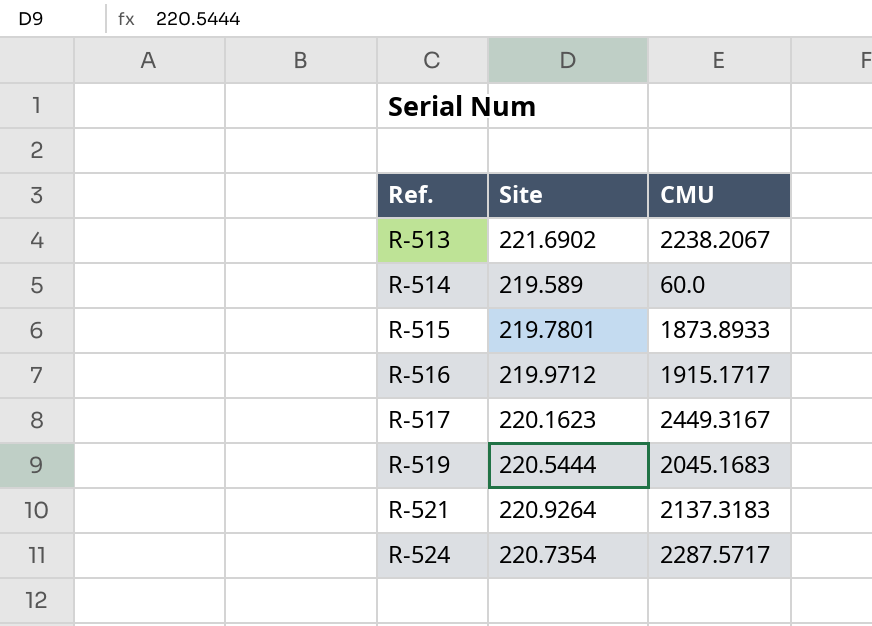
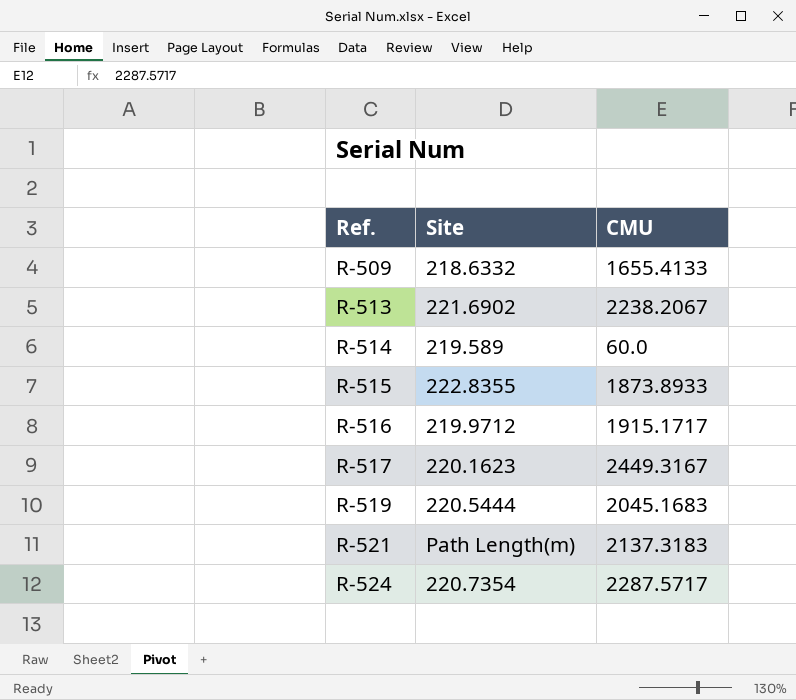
row R-509: none -> 218.6332 | 1655.4133
R-515 | Site: 219.7801 -> 222.8355
R-521 | Site: 220.9264 -> Path Length(m)

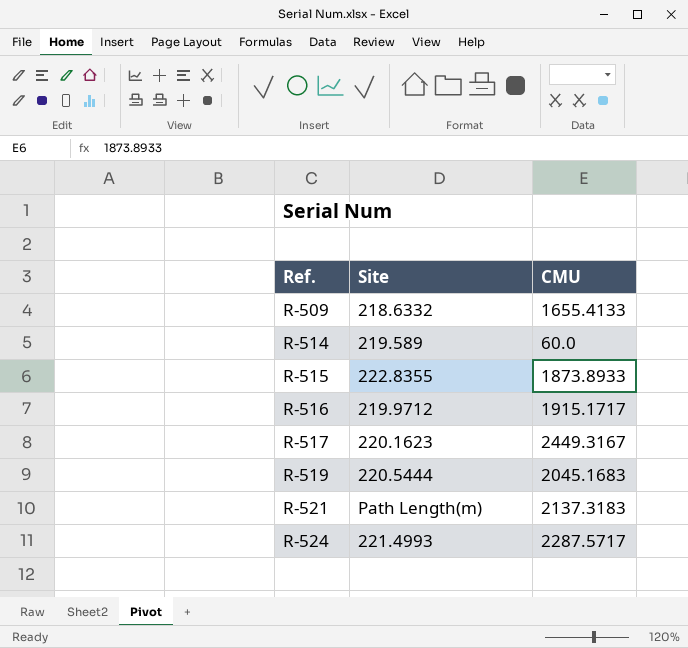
row R-513: 221.6902 | 2238.2067 -> none
R-524 | Site: 220.7354 -> 221.4993

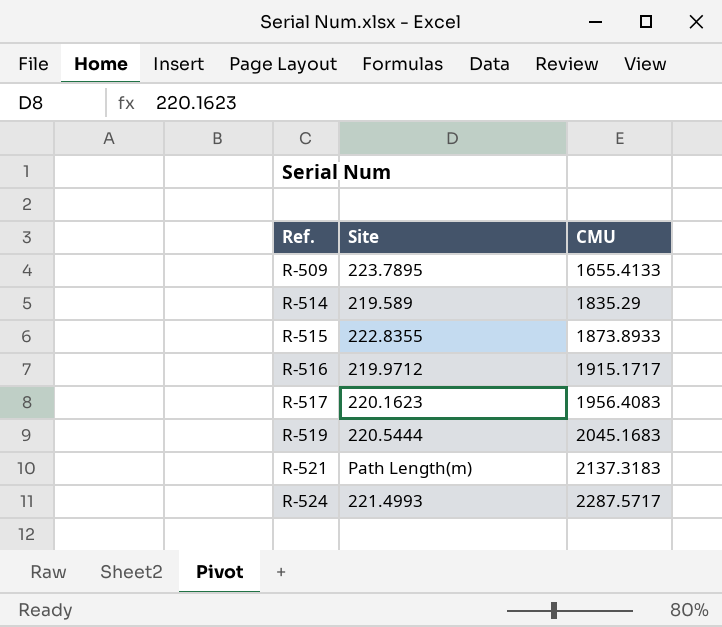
R-509 | Site: 218.6332 -> 223.7895
R-514 | CMU: 60.0 -> 1835.29
R-517 | CMU: 2449.3167 -> 1956.4083

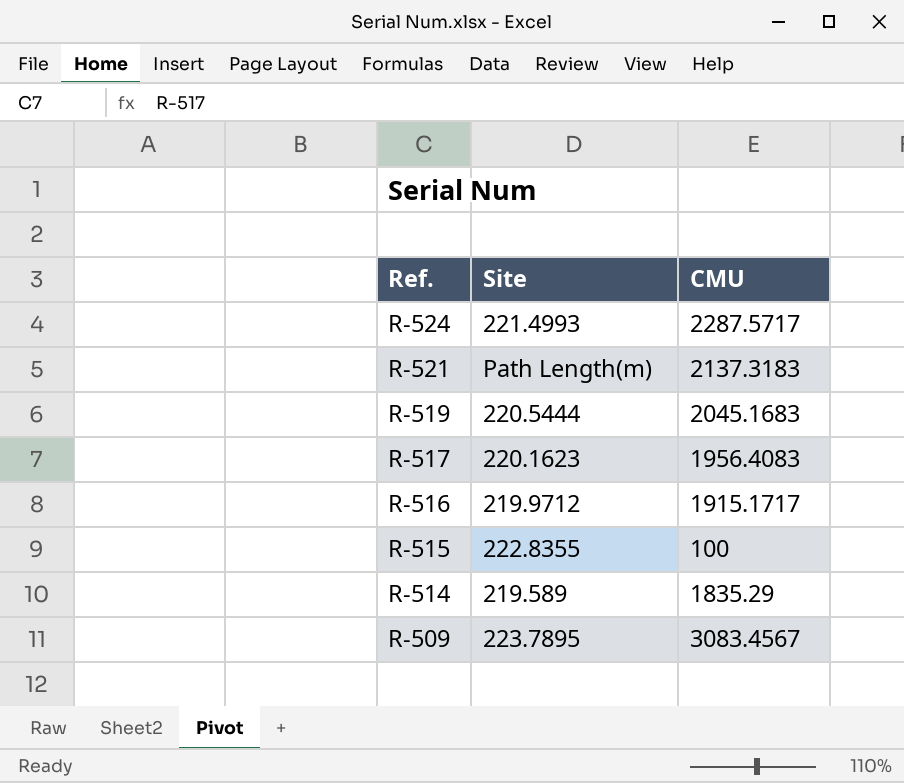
row order: Ref. ascending -> Ref. descending
R-515 | CMU: 1873.8933 -> 100
R-509 | CMU: 1655.4133 -> 3083.4567

